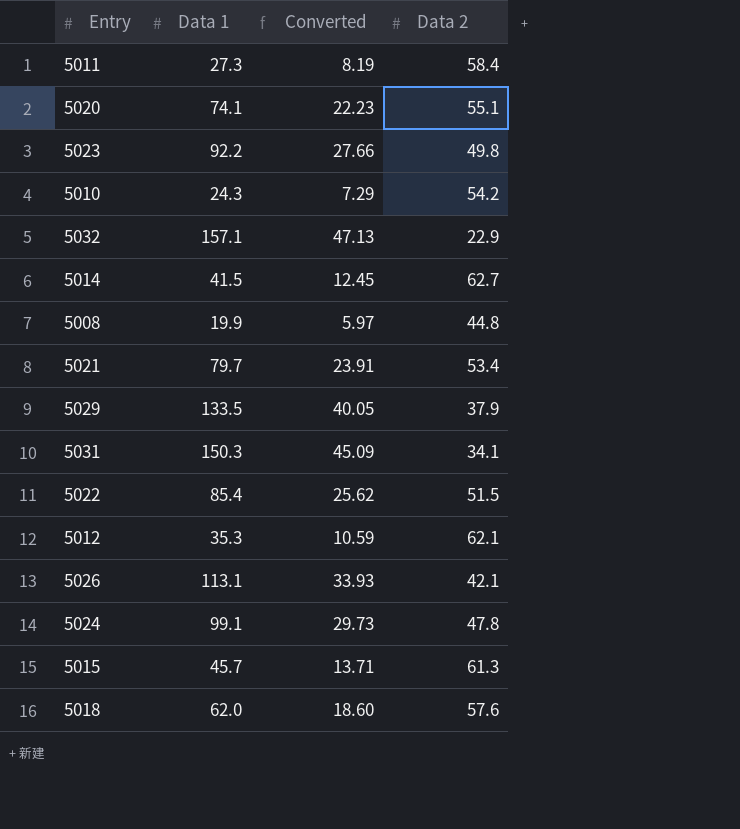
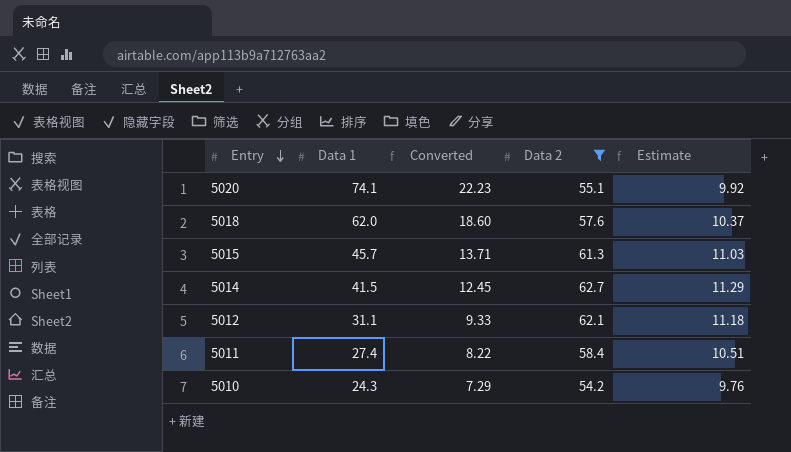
filter: none -> Data 2 >= 54.2
row order: none -> Entry descending
column Estimate | formula: none -> [Data 2] * 0.18
5012 | Data 1: 35.3 -> 31.1
5012 | Converted: 10.59 -> 9.33
5011 | Data 1: 27.3 -> 27.4
5011 | Converted: 8.19 -> 8.22

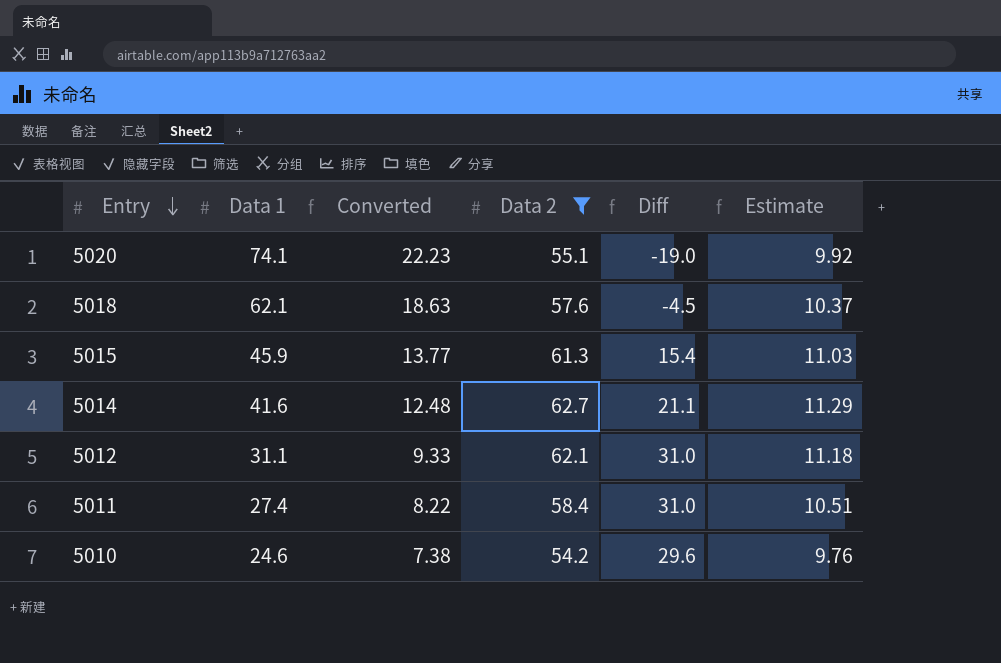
column Diff | formula: none -> [Data 2] - [Data 1]
5018 | Data 1: 62.0 -> 62.1
5018 | Converted: 18.60 -> 18.63
5015 | Data 1: 45.7 -> 45.9
5015 | Converted: 13.71 -> 13.77
5014 | Data 1: 41.5 -> 41.6
5014 | Converted: 12.45 -> 12.48
5010 | Data 1: 24.3 -> 24.6
5010 | Converted: 7.29 -> 7.38

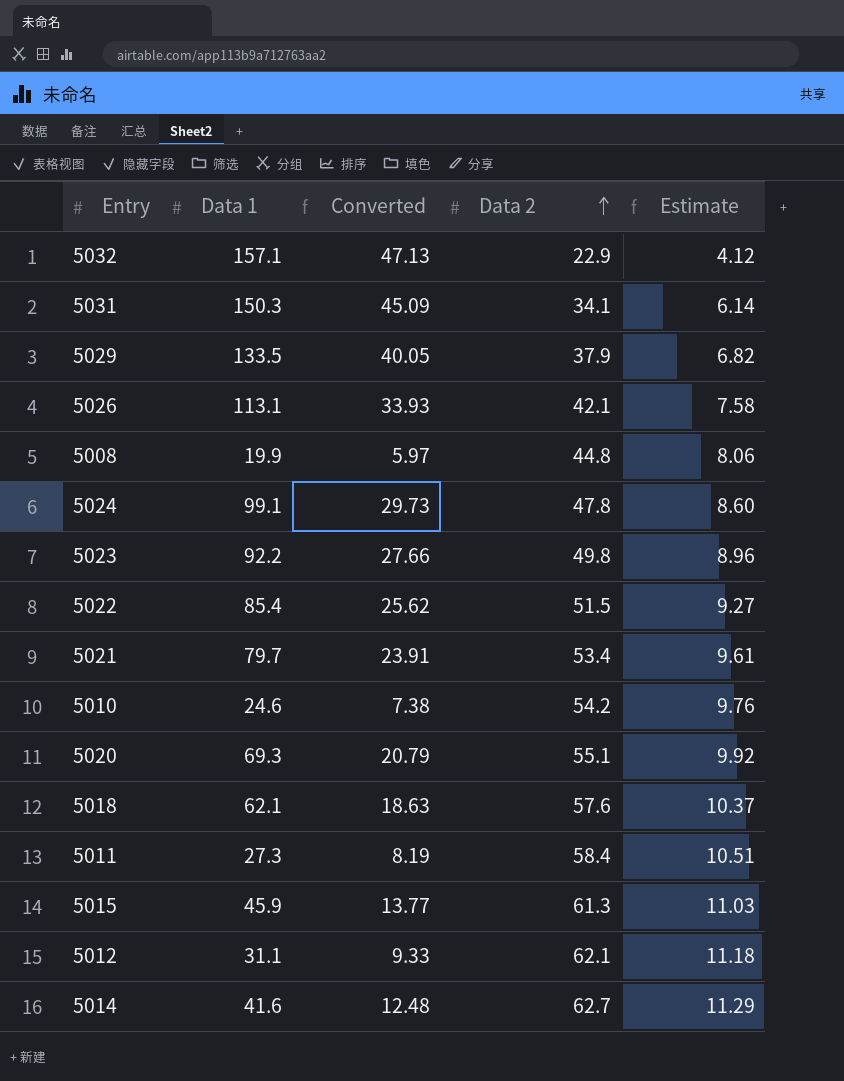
filter: Data 2 >= 54.2 -> none
row order: Entry descending -> Data 2 ascending
column Diff | formula: [Data 2] - [Data 1] -> none
5020 | Data 1: 74.1 -> 69.3
5020 | Converted: 22.23 -> 20.79
5011 | Data 1: 27.4 -> 27.3
5011 | Converted: 8.22 -> 8.19

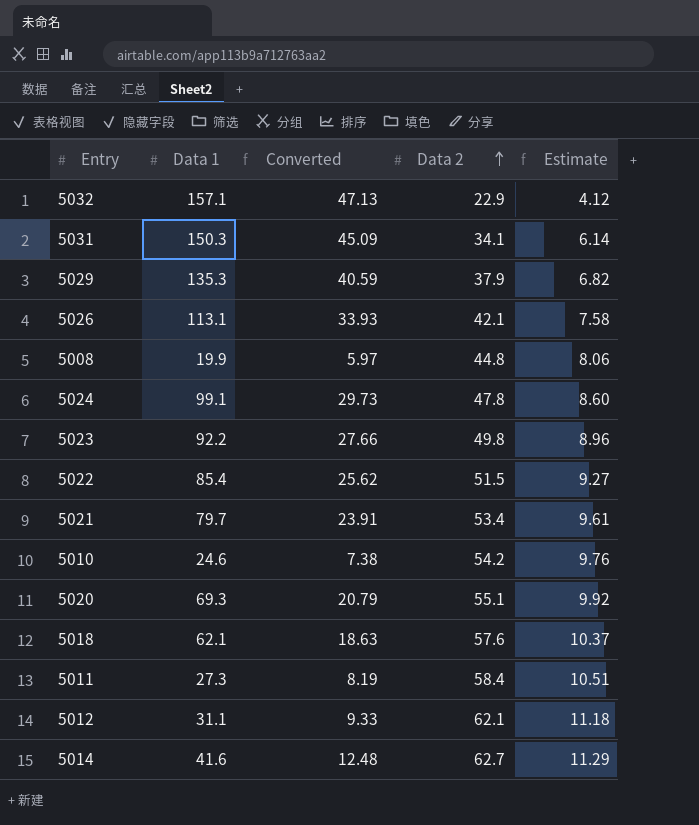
row 5015: 45.9 | 13.77 | 61.3 | 11.03 -> none
5029 | Data 1: 133.5 -> 135.3
5029 | Converted: 40.05 -> 40.59

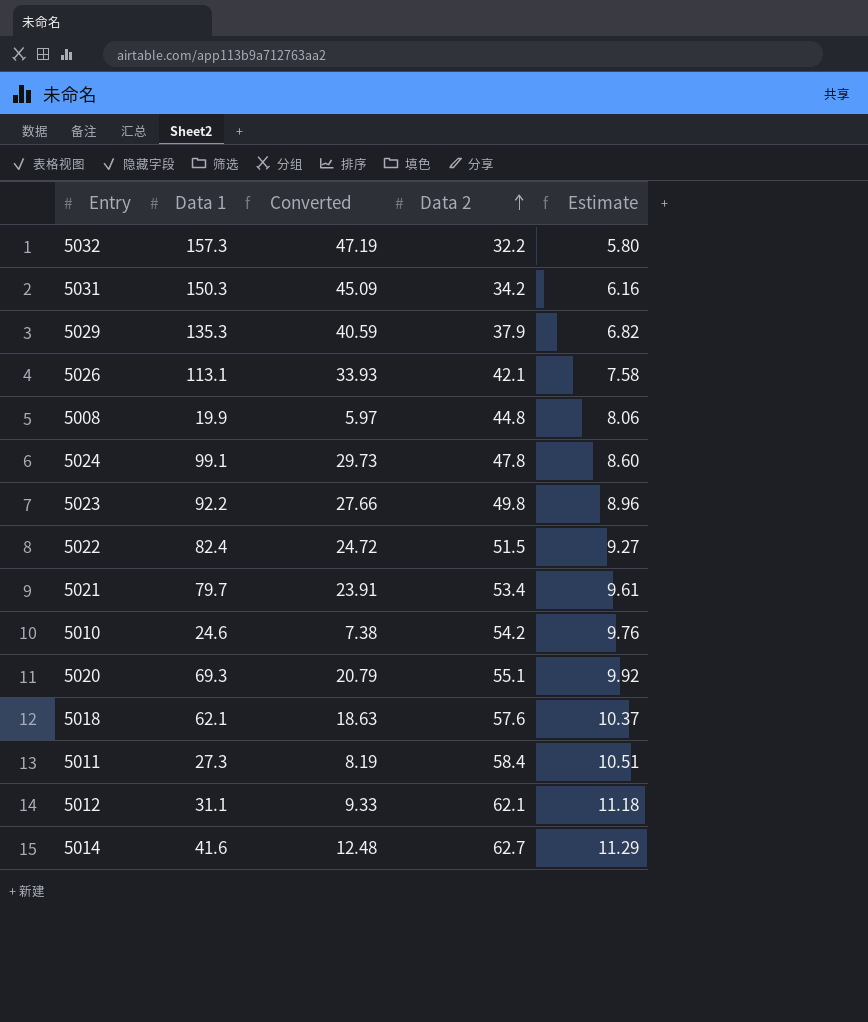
5032 | Data 1: 157.1 -> 157.3
5032 | Converted: 47.13 -> 47.19
5032 | Data 2: 22.9 -> 32.2
5032 | Estimate: 4.12 -> 5.80
5031 | Data 2: 34.1 -> 34.2
5031 | Estimate: 6.14 -> 6.16
5022 | Data 1: 85.4 -> 82.4
5022 | Converted: 25.62 -> 24.72

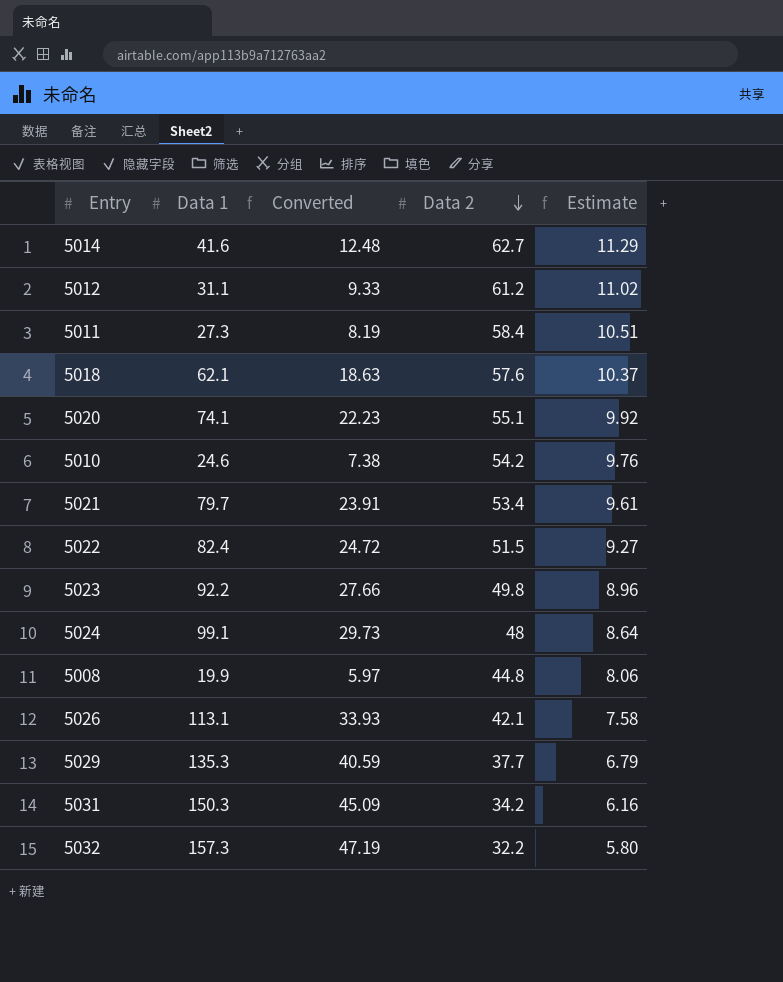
row order: Data 2 ascending -> Data 2 descending
5012 | Data 2: 62.1 -> 61.2
5012 | Estimate: 11.18 -> 11.02
5020 | Data 1: 69.3 -> 74.1
5020 | Converted: 20.79 -> 22.23
5024 | Data 2: 47.8 -> 48
5024 | Estimate: 8.60 -> 8.64
5029 | Data 2: 37.9 -> 37.7
5029 | Estimate: 6.82 -> 6.79

